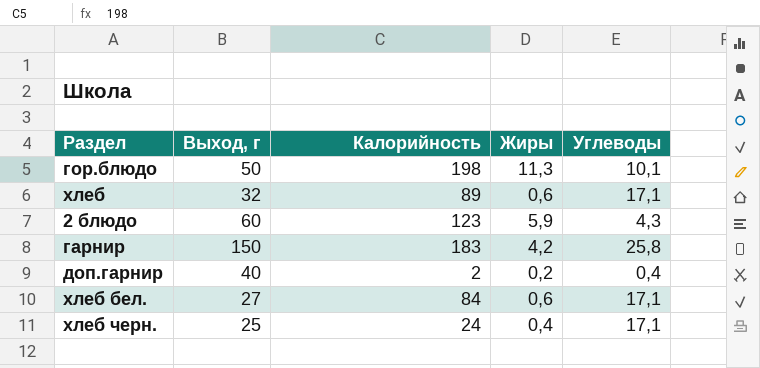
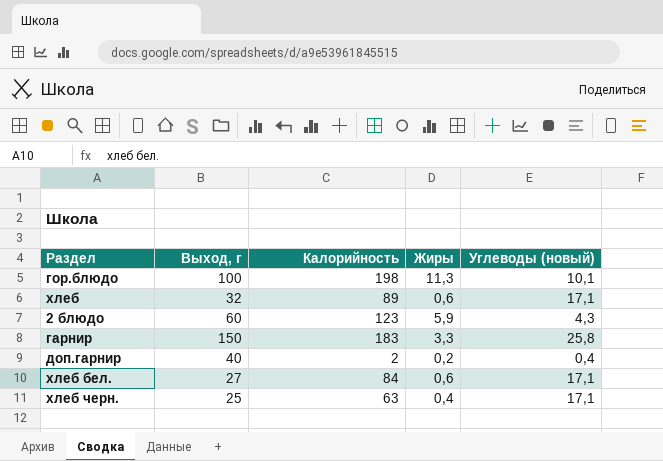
column name: Углеводы -> Углеводы (новый)
гор.блюдо | Выход, г: 50 -> 100
гарнир | Жиры: 4,2 -> 3,3
хлеб черн. | Калорийность: 24 -> 63

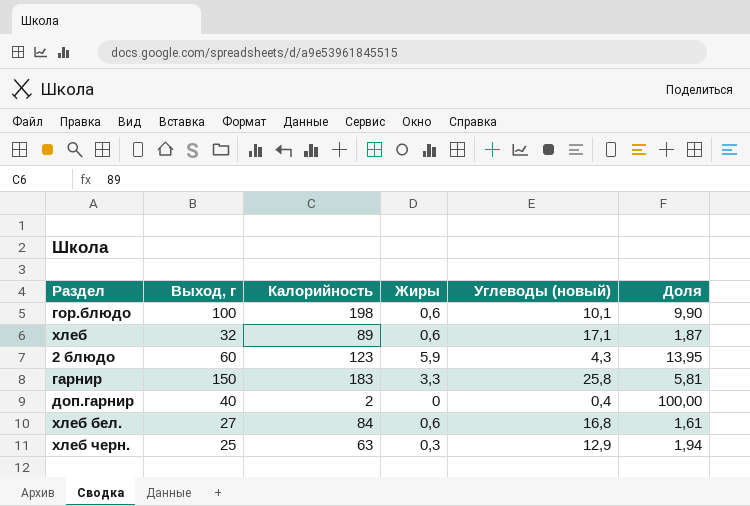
column Доля | formula: none -> [Выход, г] / [Углеводы (новый)]
гор.блюдо | Жиры: 11,3 -> 0,6
доп.гарнир | Жиры: 0,2 -> 0
хлеб бел. | Углеводы (новый): 17,1 -> 16,8
хлеб черн. | Жиры: 0,4 -> 0,3
хлеб черн. | Углеводы (новый): 17,1 -> 12,9

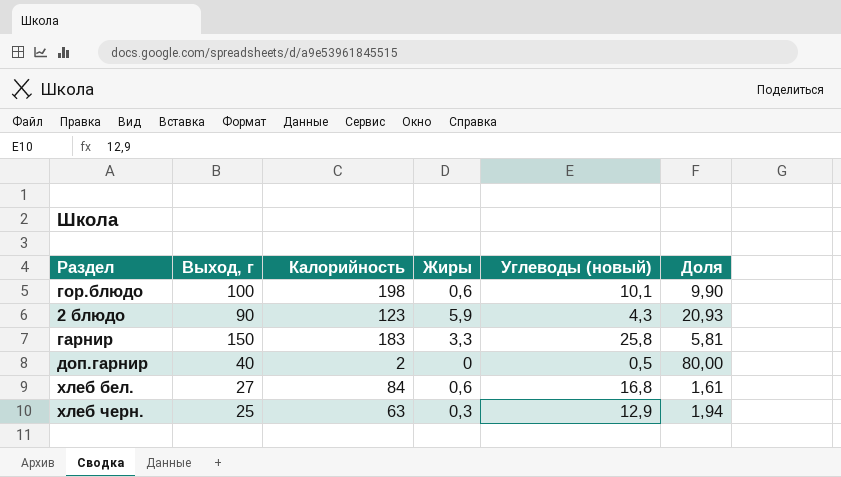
row хлеб: 32 | 89 | 0,6 | 17,1 | 1,87 -> none
2 блюдо | Выход, г: 60 -> 90
2 блюдо | Доля: 13,95 -> 20,93
доп.гарнир | Углеводы (новый): 0,4 -> 0,5
доп.гарнир | Доля: 100,00 -> 80,00

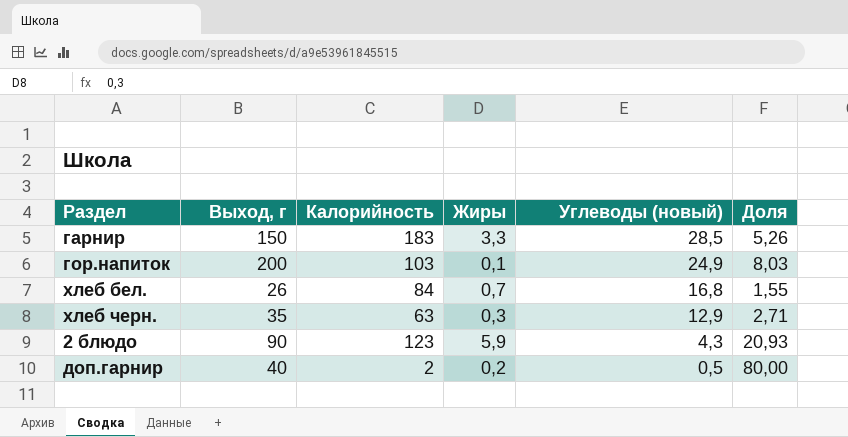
row order: none -> Углеводы (новый) descending
row гор.блюдо: 100 | 198 | 0,6 | 10,1 | 9,90 -> none
гарнир | Углеводы (новый): 25,8 -> 28,5
гарнир | Доля: 5,81 -> 5,26
row гор.напиток: none -> 200 | 103 | 0,1 | 24,9 | 8,03
хлеб бел. | Выход, г: 27 -> 26
хлеб бел. | Жиры: 0,6 -> 0,7
хлеб бел. | Доля: 1,61 -> 1,55
хлеб черн. | Выход, г: 25 -> 35
хлеб черн. | Доля: 1,94 -> 2,71
доп.гарнир | Жиры: 0 -> 0,2

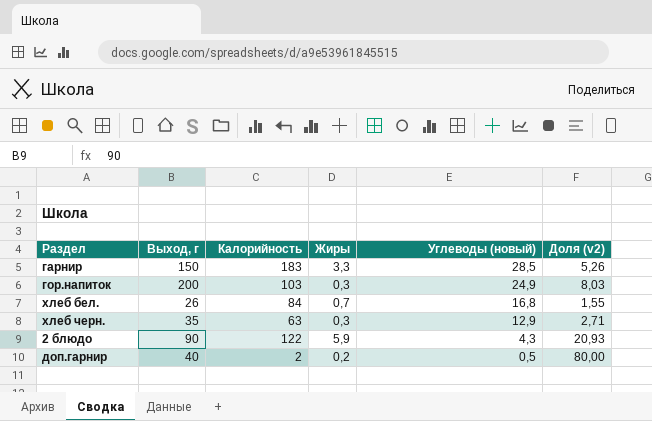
column name: Доля -> Доля (v2)
гор.напиток | Жиры: 0,1 -> 0,3
2 блюдо | Калорийность: 123 -> 122

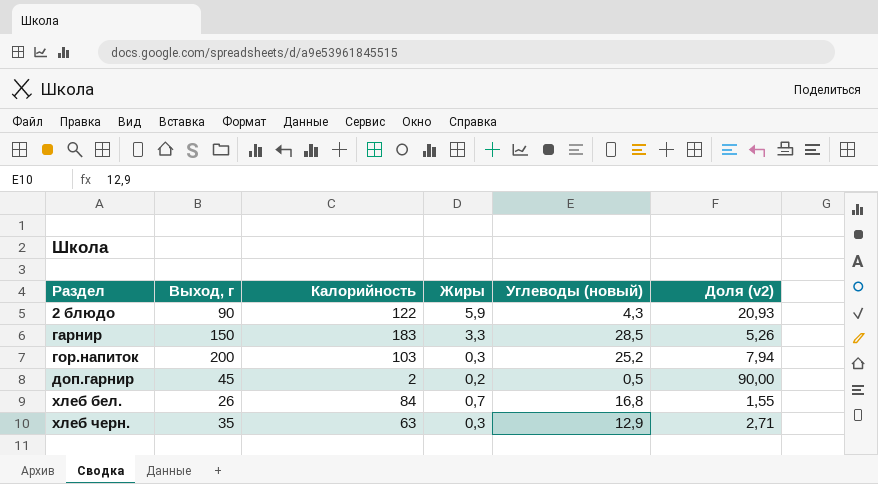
row order: Углеводы (новый) descending -> Раздел ascending
гор.напиток | Углеводы (новый): 24,9 -> 25,2
гор.напиток | Доля (v2): 8,03 -> 7,94
доп.гарнир | Выход, г: 40 -> 45
доп.гарнир | Доля (v2): 80,00 -> 90,00

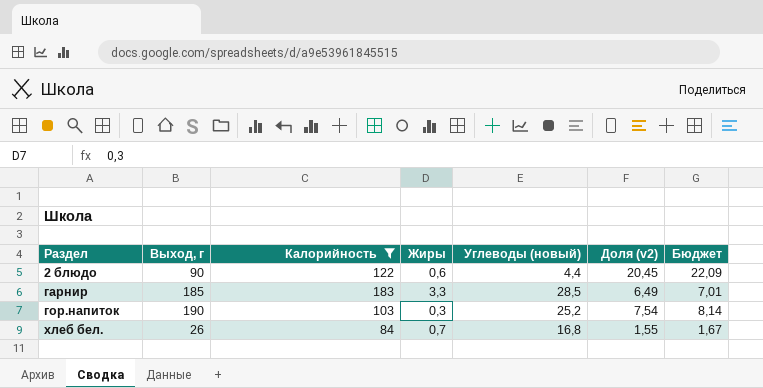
filter: none -> Калорийность >= 84
column Бюджет | formula: none -> [Доля (v2)] * 1,08
2 блюдо | Жиры: 5,9 -> 0,6
2 блюдо | Углеводы (новый): 4,3 -> 4,4
2 блюдо | Доля (v2): 20,93 -> 20,45
гарнир | Выход, г: 150 -> 185
гарнир | Доля (v2): 5,26 -> 6,49
гор.напиток | Выход, г: 200 -> 190
гор.напиток | Доля (v2): 7,94 -> 7,54

